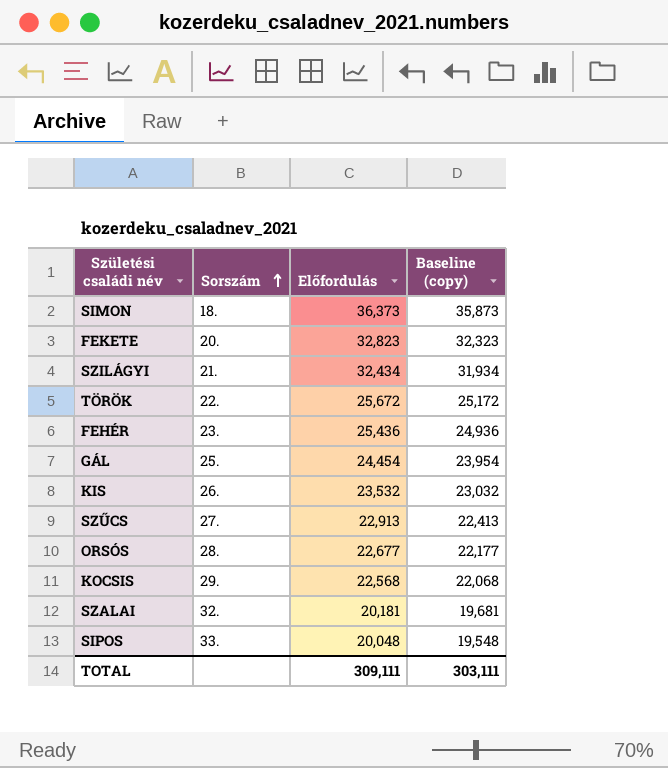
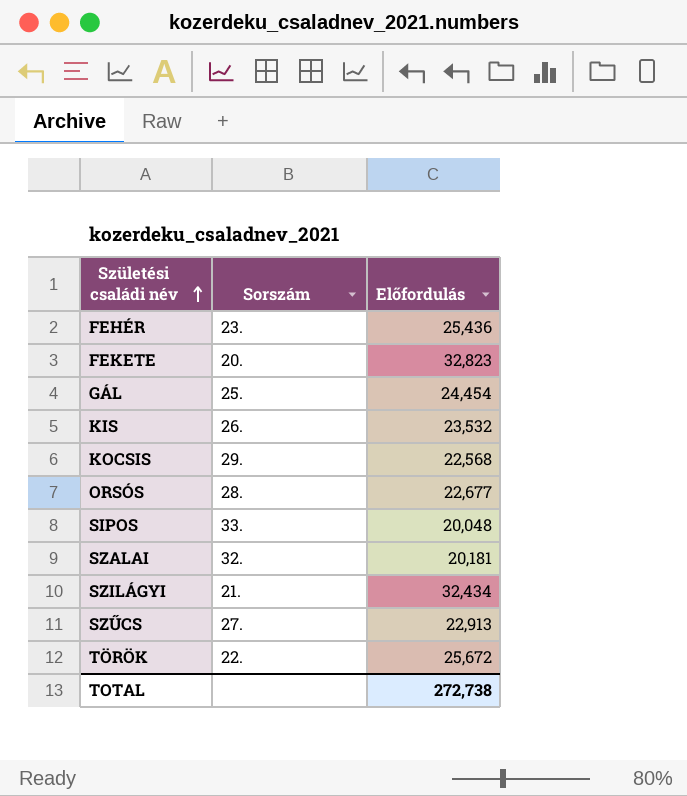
row order: Sorszám ascending -> Születési családi név ascending
column Baseline (copy) | formula: [Előfordulás] - 500 -> none
row SIMON: 18. | 36,373 | 35,873 -> none
TOTAL | Előfordulás: 309,111 -> 272,738

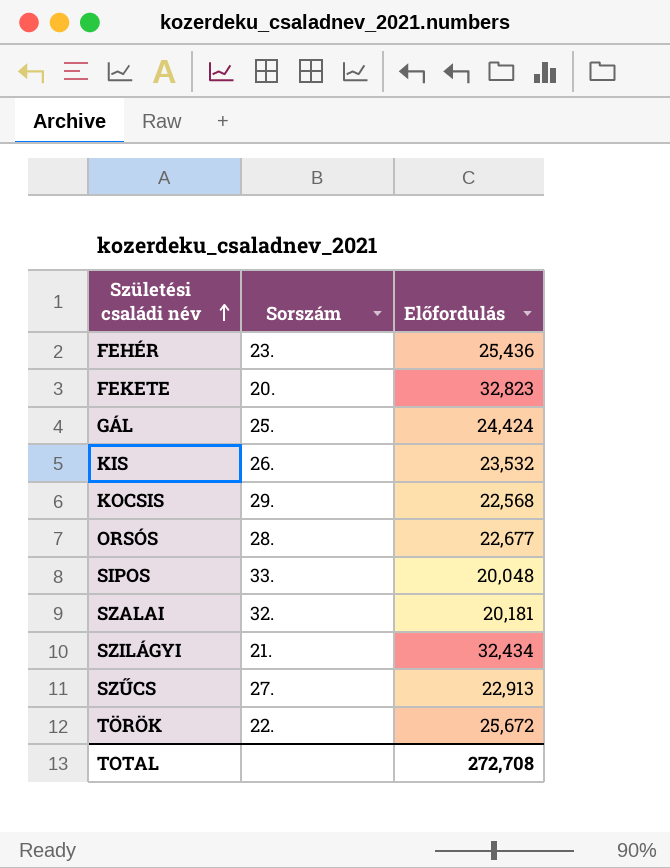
GÁL | Előfordulás: 24,454 -> 24,424
TOTAL | Előfordulás: 272,738 -> 272,708

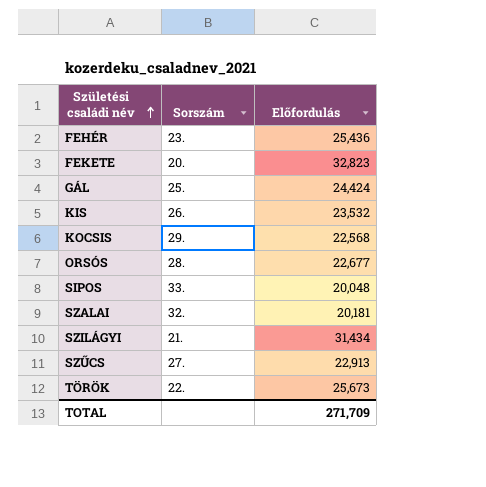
SZILÁGYI | Előfordulás: 32,434 -> 31,434
TÖRÖK | Előfordulás: 25,672 -> 25,673
TOTAL | Előfordulás: 272,708 -> 271,709

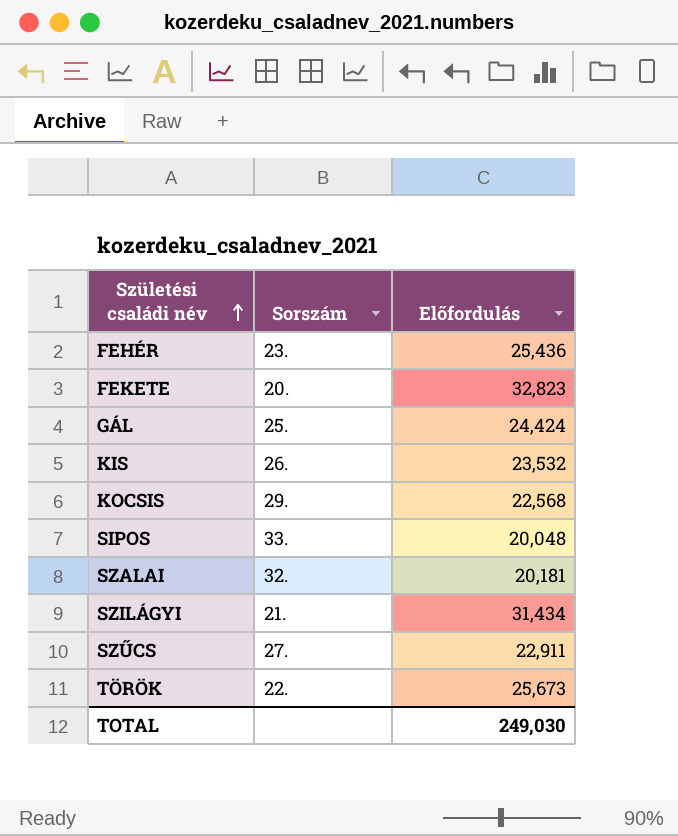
row ORSÓS: 28. | 22,677 -> none
SZŰCS | Előfordulás: 22,913 -> 22,911
TOTAL | Előfordulás: 271,709 -> 249,030

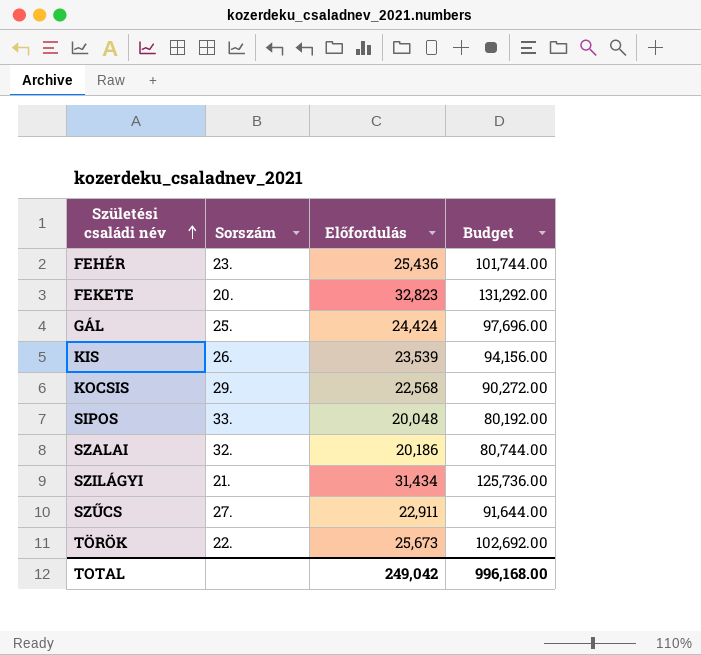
column Budget | formula: none -> [Előfordulás] * 4
KIS | Előfordulás: 23,532 -> 23,539
SZALAI | Előfordulás: 20,181 -> 20,186
TOTAL | Előfordulás: 249,030 -> 249,042

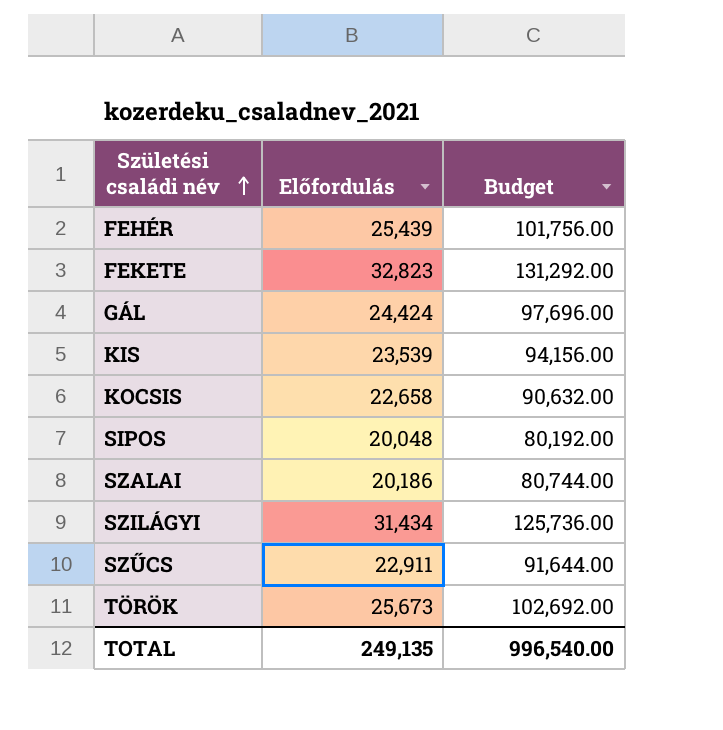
column Sorszám | position: 2 -> none
FEHÉR | Előfordulás: 25,436 -> 25,439
FEHÉR | Budget: 101,744.00 -> 101,756.00
KOCSIS | Előfordulás: 22,568 -> 22,658
KOCSIS | Budget: 90,272.00 -> 90,632.00
TOTAL | Előfordulás: 249,042 -> 249,135
TOTAL | Budget: 996,168.00 -> 996,540.00

